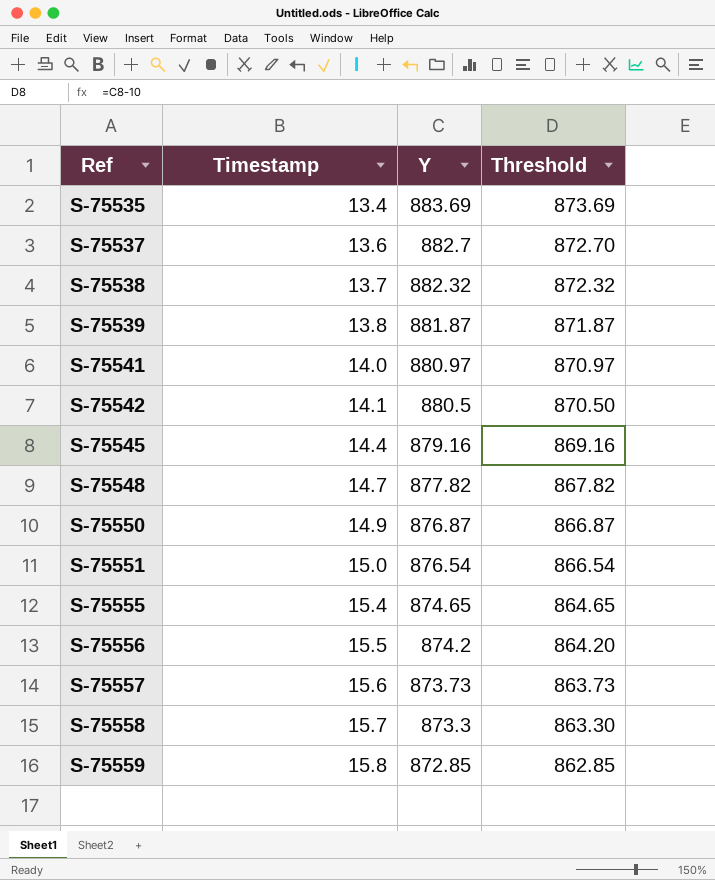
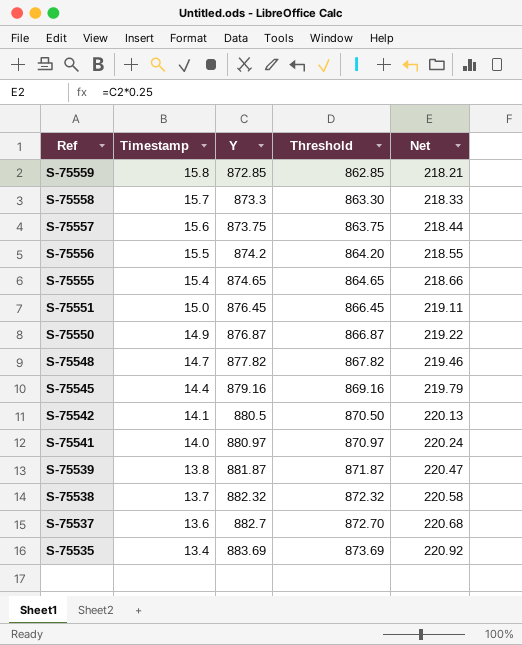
row order: Ref ascending -> Ref descending
column Net | formula: none -> [Y] * 0.25
S-75557 | Y: 873.73 -> 873.75
S-75557 | Threshold: 863.73 -> 863.75
S-75551 | Y: 876.54 -> 876.45
S-75551 | Threshold: 866.54 -> 866.45

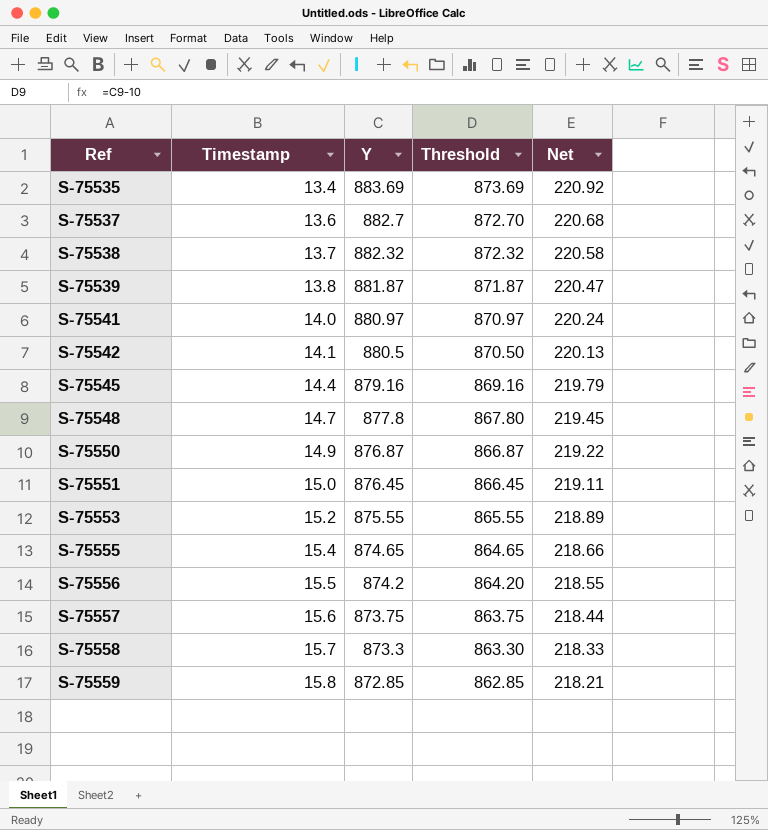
row order: Ref descending -> Ref ascending
S-75548 | Y: 877.82 -> 877.8
S-75548 | Threshold: 867.82 -> 867.80
S-75548 | Net: 219.46 -> 219.45
row S-75553: none -> 15.2 | 875.55 | 865.55 | 218.89

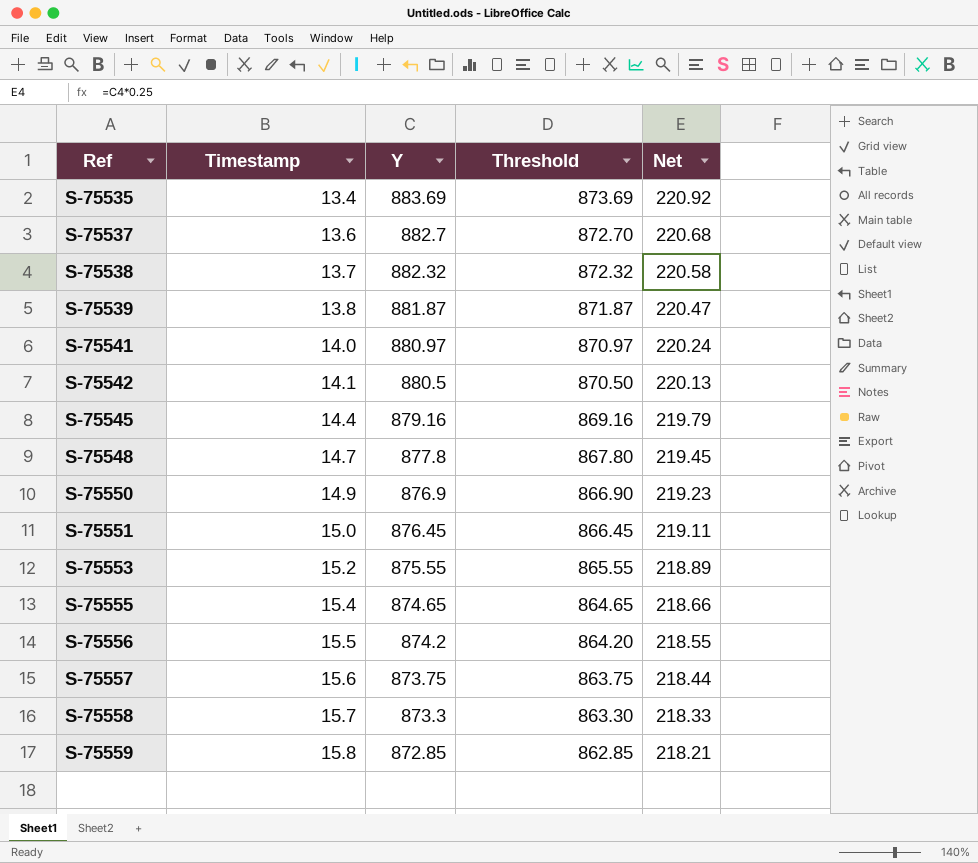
S-75550 | Y: 876.87 -> 876.9
S-75550 | Threshold: 866.87 -> 866.90
S-75550 | Net: 219.22 -> 219.23

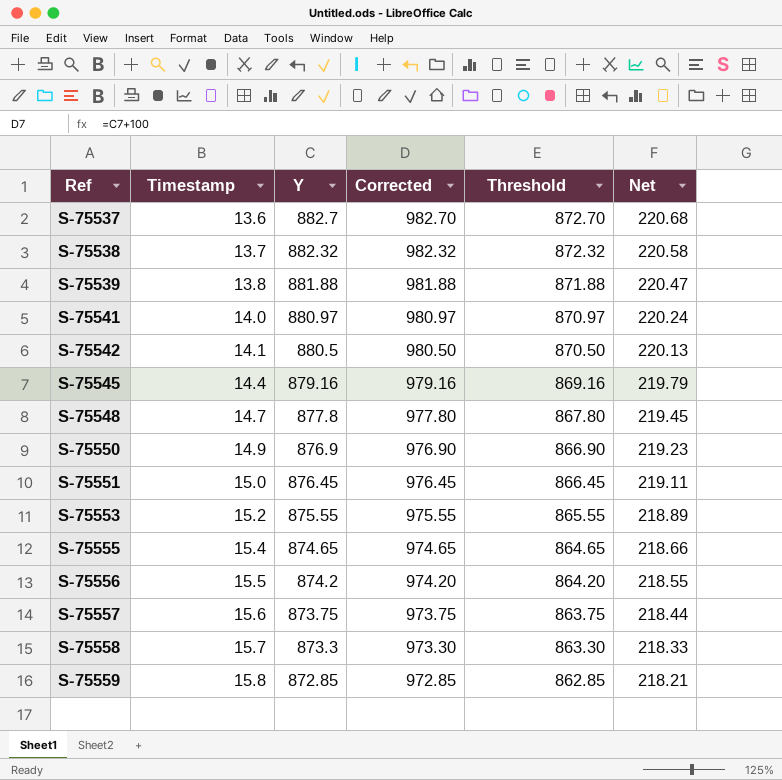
column Corrected | formula: none -> [Y] + 100
row S-75535: 13.4 | 883.69 | 873.69 | 220.92 -> none
S-75539 | Y: 881.87 -> 881.88
S-75539 | Threshold: 871.87 -> 871.88

